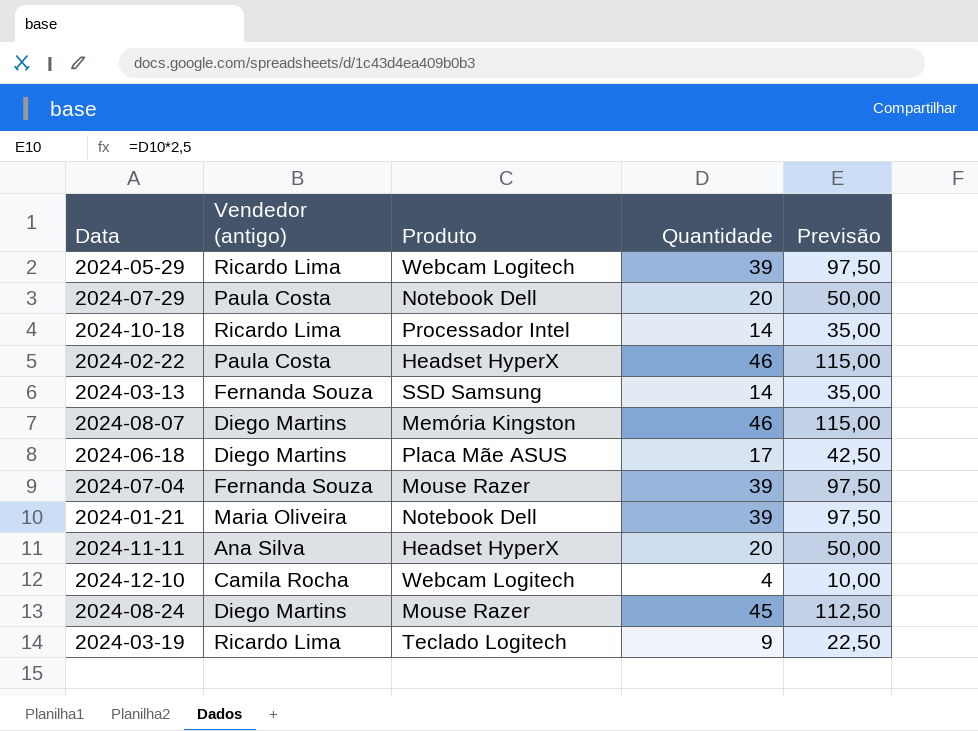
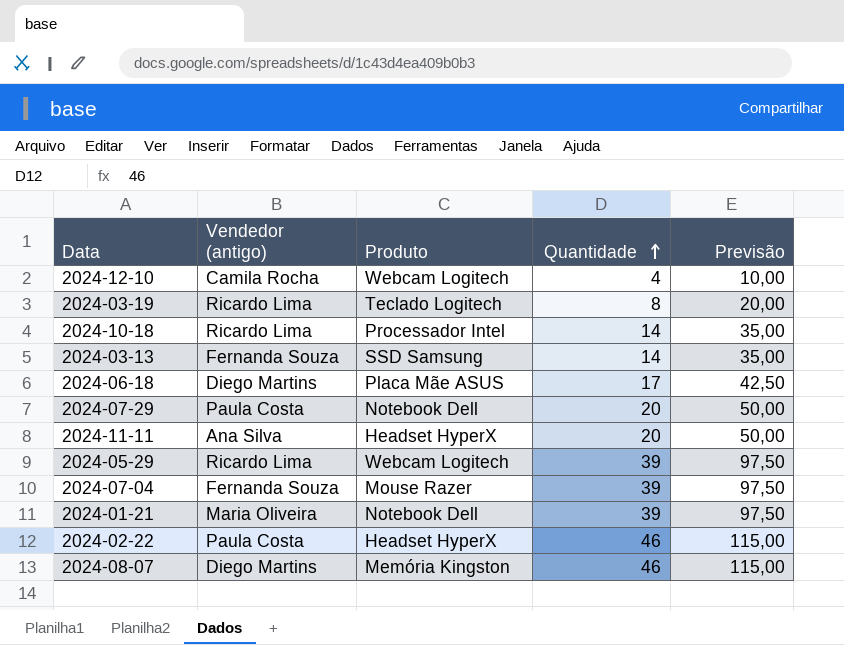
row order: none -> Quantidade ascending
row 2024-08-24: Diego Martins | Mouse Razer | 45 | 112,50 -> none
2024-03-19 | Quantidade: 9 -> 8
2024-03-19 | Previsão: 22,50 -> 20,00

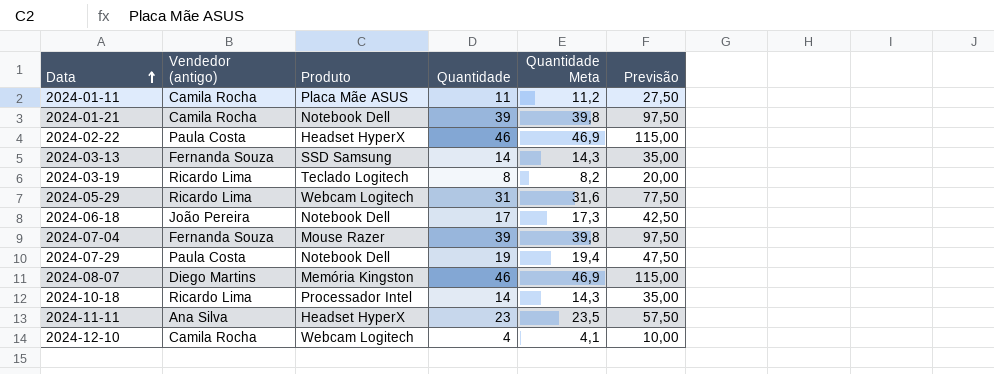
row order: Quantidade ascending -> Data ascending
column Quantidade Meta | formula: none -> [Quantidade] * 1,02
row 2024-01-11: none -> Camila Rocha | Placa Mãe ASUS | 11 | 11,2 | 27,50
2024-01-21 | Vendedor (antigo): Maria Oliveira -> Camila Rocha
2024-05-29 | Quantidade: 39 -> 31
2024-05-29 | Previsão: 97,50 -> 77,50
2024-06-18 | Vendedor (antigo): Diego Martins -> João Pereira
2024-06-18 | Produto: Placa Mãe ASUS -> Notebook Dell
2024-07-29 | Quantidade: 20 -> 19
2024-07-29 | Previsão: 50,00 -> 47,50
2024-11-11 | Quantidade: 20 -> 23
2024-11-11 | Previsão: 50,00 -> 57,50

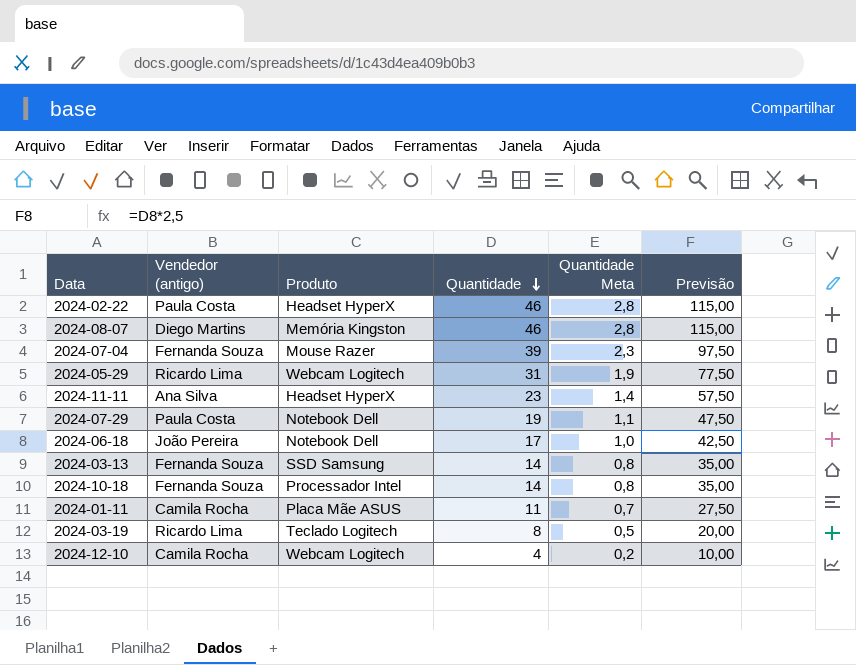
row order: Data ascending -> Quantidade descending
column Quantidade Meta | formula: [Quantidade] * 1,02 -> [Quantidade] * 0,06
row 2024-01-21: Camila Rocha | Notebook Dell | 39 | 39,8 | 97,50 -> none
2024-10-18 | Vendedor (antigo): Ricardo Lima -> Fernanda Souza

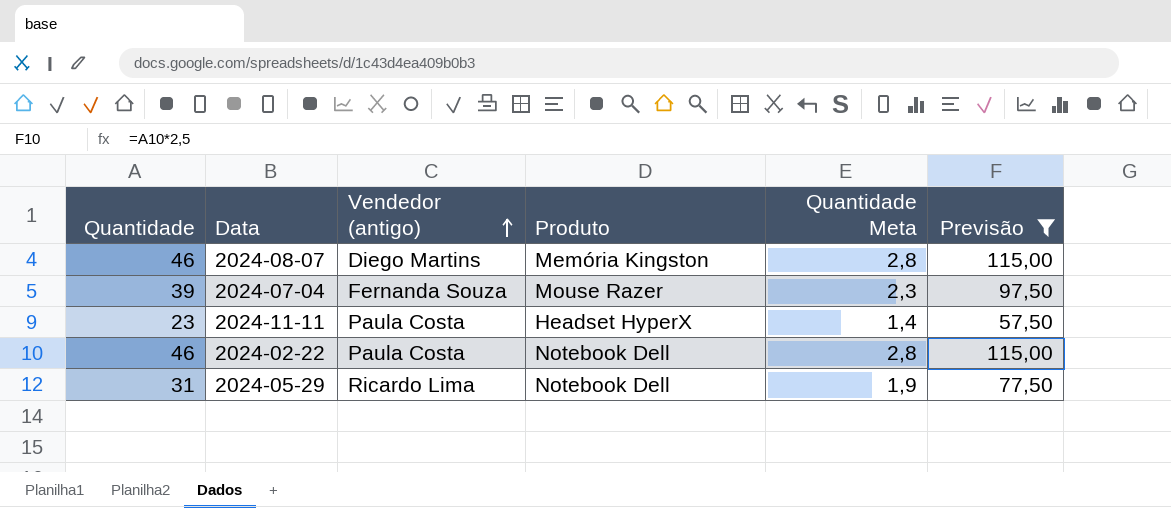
filter: none -> Previsão >= 57,50
row order: Quantidade descending -> Vendedor (antigo) ascending
column Quantidade | position: 4 -> 1
2024-11-11 | Vendedor (antigo): Ana Silva -> Paula Costa
2024-02-22 | Produto: Headset HyperX -> Notebook Dell
2024-05-29 | Produto: Webcam Logitech -> Notebook Dell

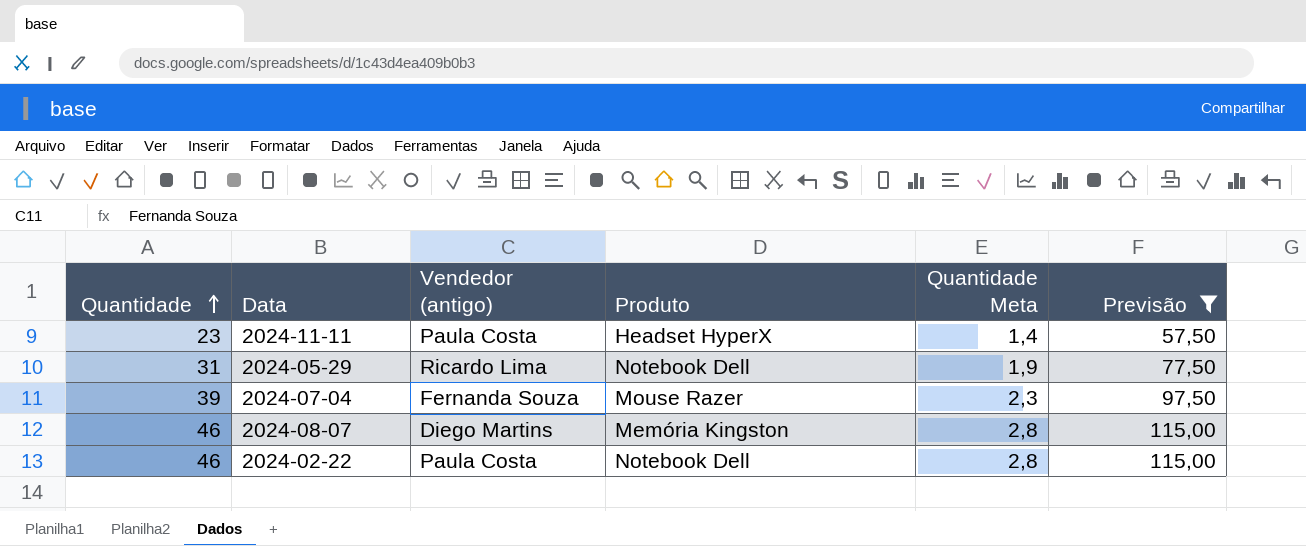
row order: Vendedor (antigo) ascending -> Quantidade ascending

